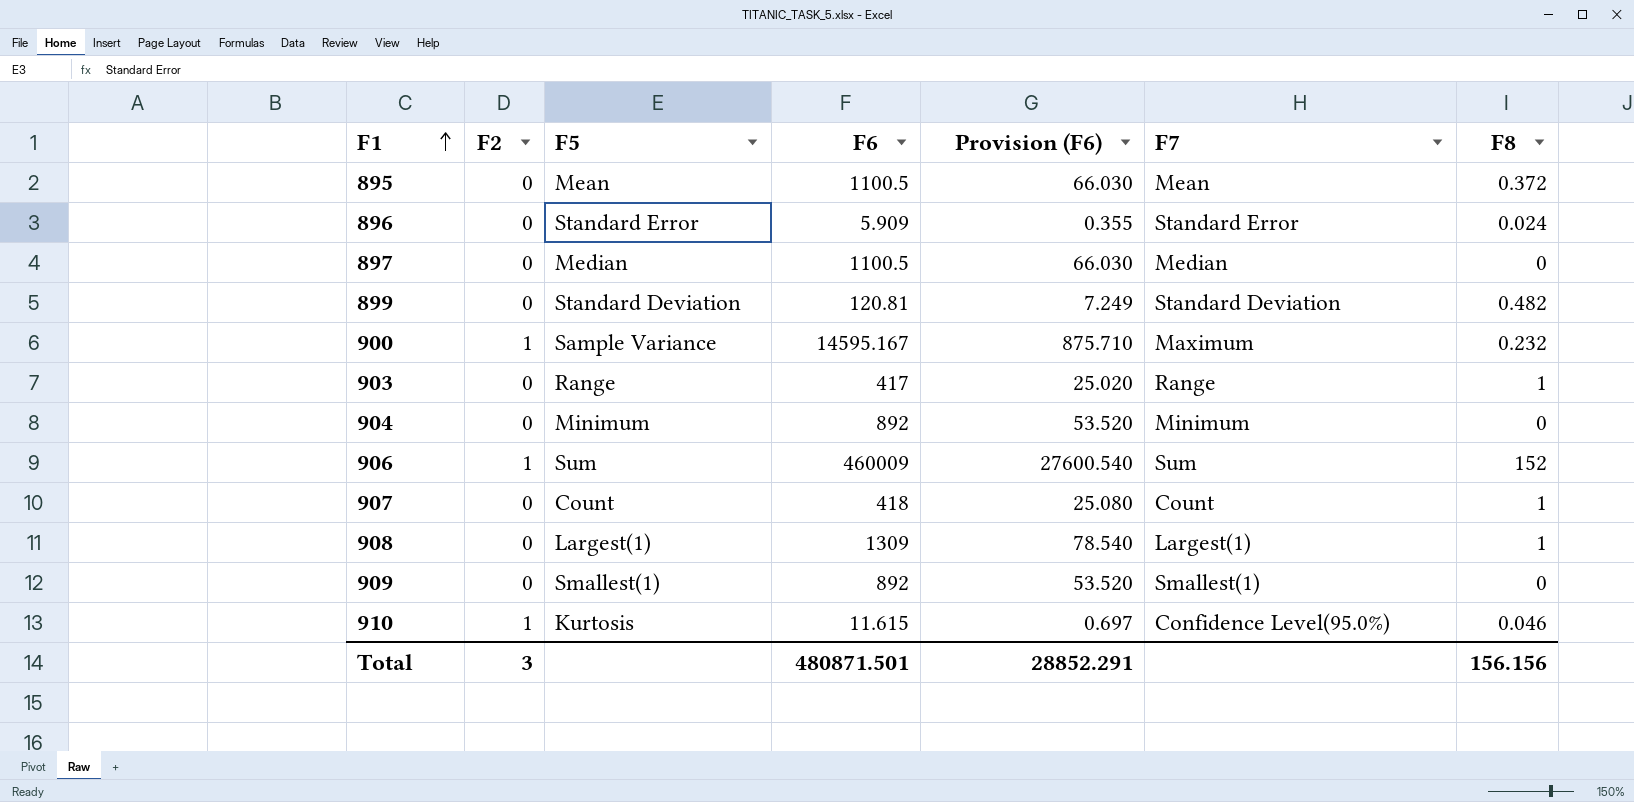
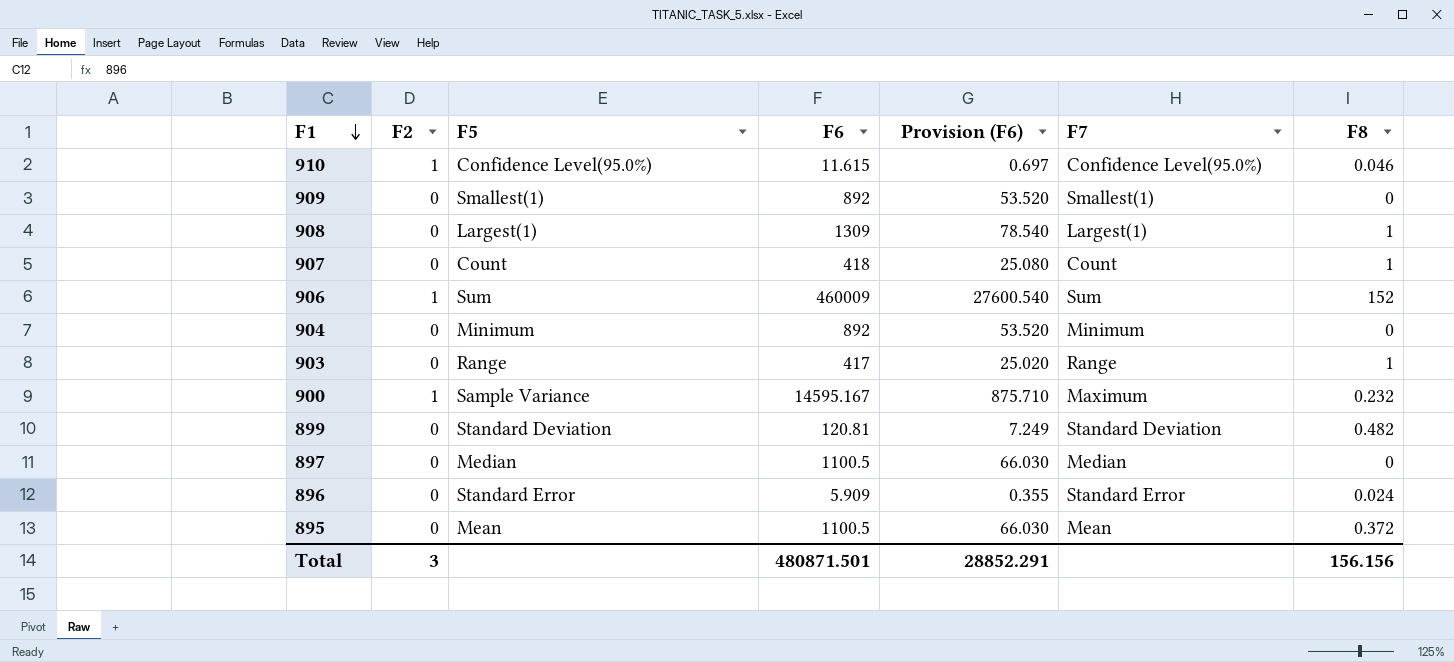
row order: F1 ascending -> F1 descending
910 | F5: Kurtosis -> Confidence Level(95.0%)

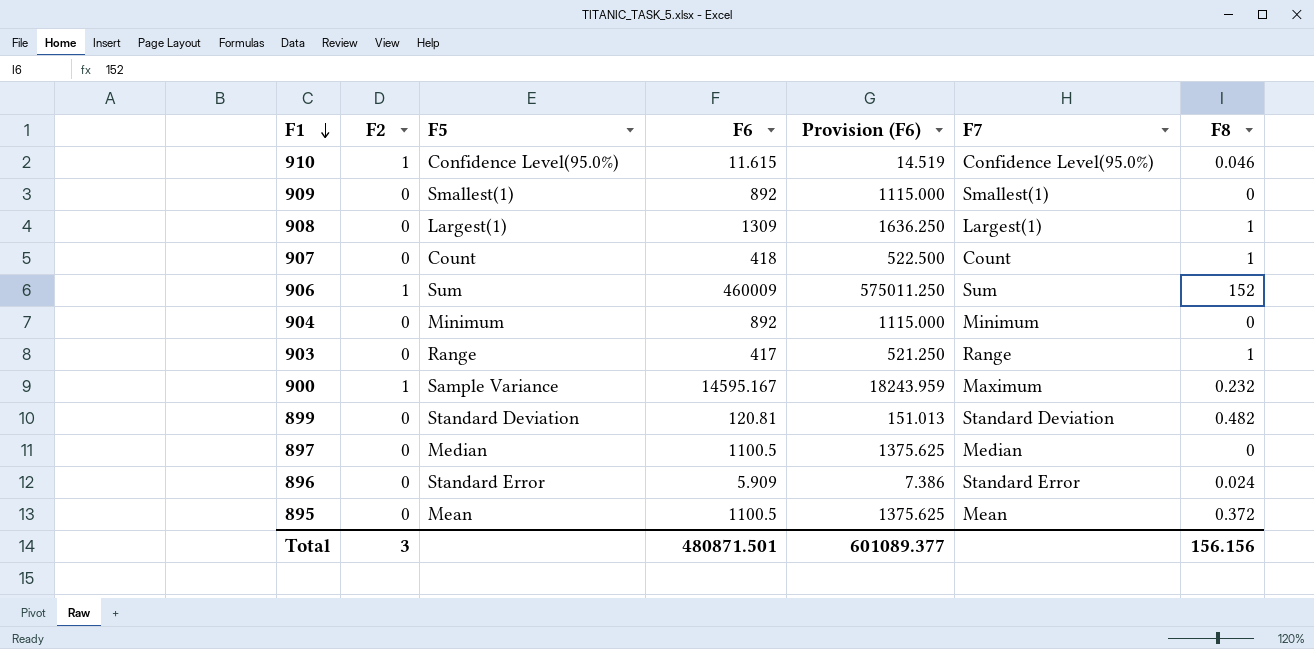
column Provision (F6) | formula: [F6] * 0.06 -> [F6] * 1.25
Total | Provision (F6): 28852.291 -> 601089.377

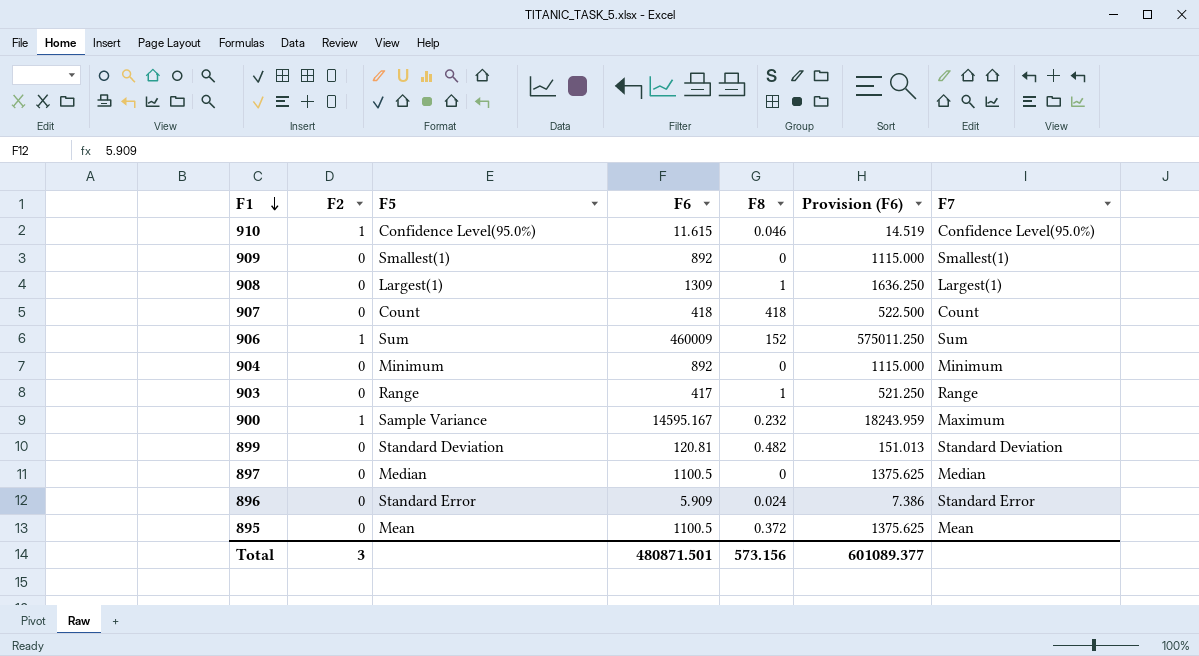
column F8 | position: 7 -> 5
907 | F8: 1 -> 418
Total | F8: 156.156 -> 573.156

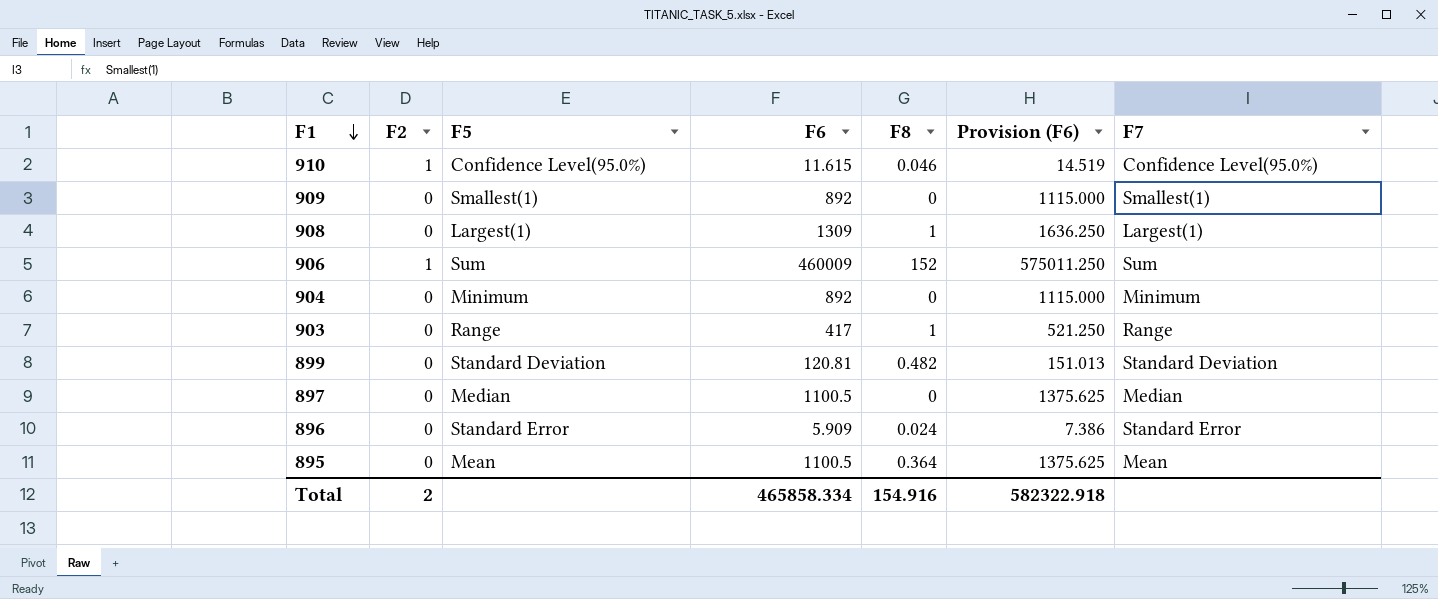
row 907: 0 | Count | 418 | 418 | 522.500 | Count -> none
row 900: 1 | Sample Variance | 14595.167 | 0.232 | 18243.959 | Maximum -> none
895 | F8: 0.372 -> 0.364
Total | F2: 3 -> 2
Total | F6: 480871.501 -> 465858.334
Total | F8: 573.156 -> 154.916
Total | Provision (F6): 601089.377 -> 582322.918

